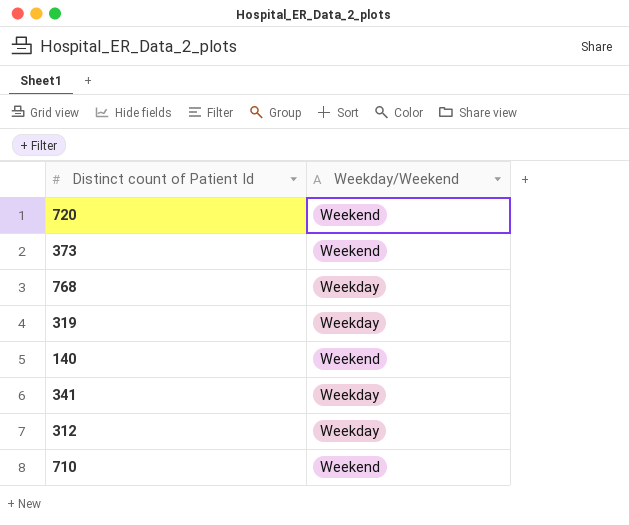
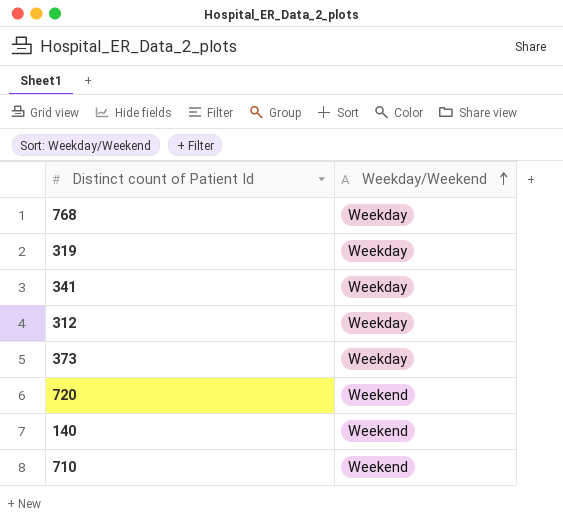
row order: none -> Weekday/Weekend ascending
373 | Weekday/Weekend: Weekend -> Weekday

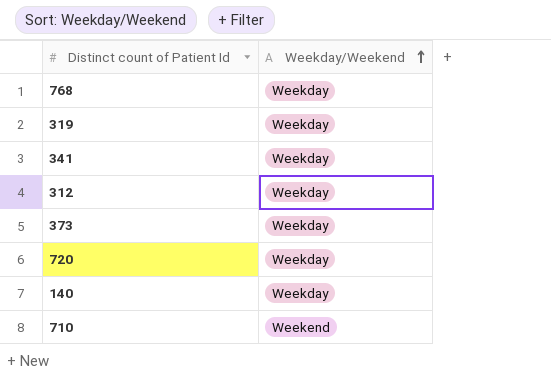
720 | Weekday/Weekend: Weekend -> Weekday
140 | Weekday/Weekend: Weekend -> Weekday

